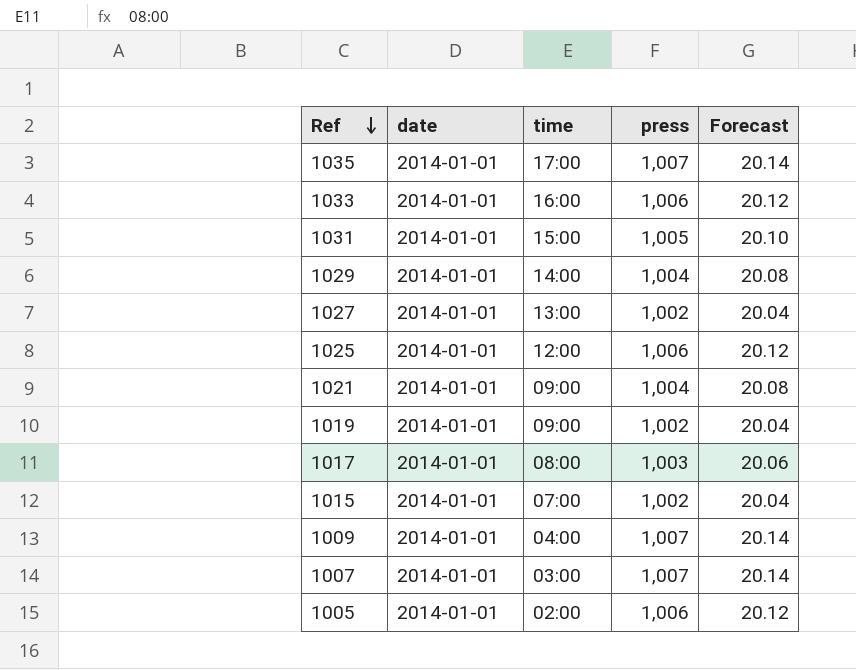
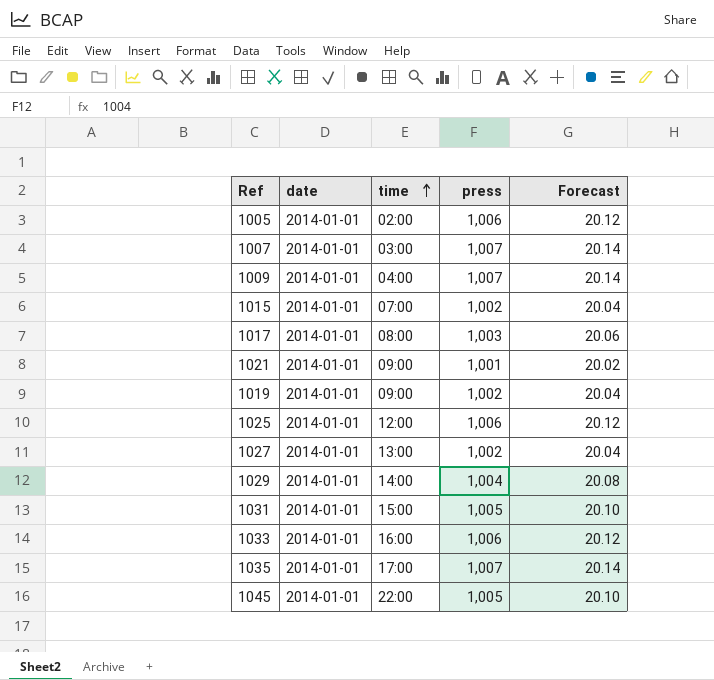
row order: Ref descending -> time ascending
1021 | press: 1,004 -> 1,001
1021 | Forecast: 20.08 -> 20.02
row 1045: none -> 2014-01-01 | 22:00 | 1,005 | 20.10

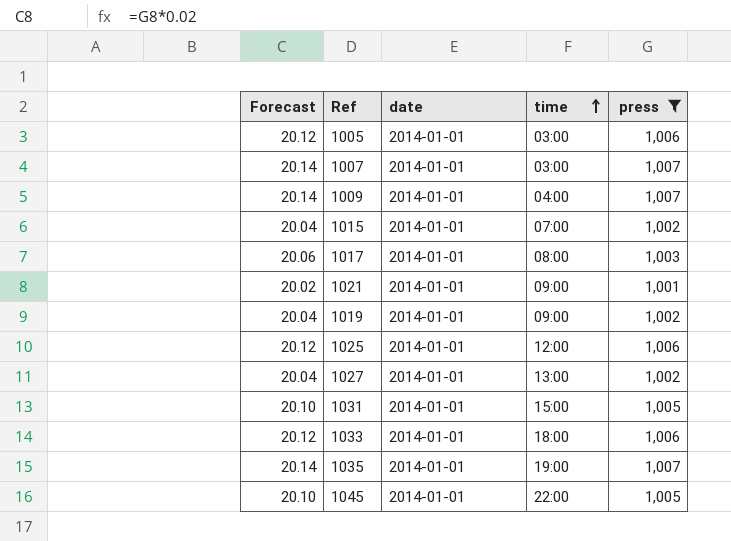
filter: none -> press != 1,004
column Forecast | position: 5 -> 1
1005 | time: 02:00 -> 03:00
1033 | time: 16:00 -> 18:00
1035 | time: 17:00 -> 19:00

